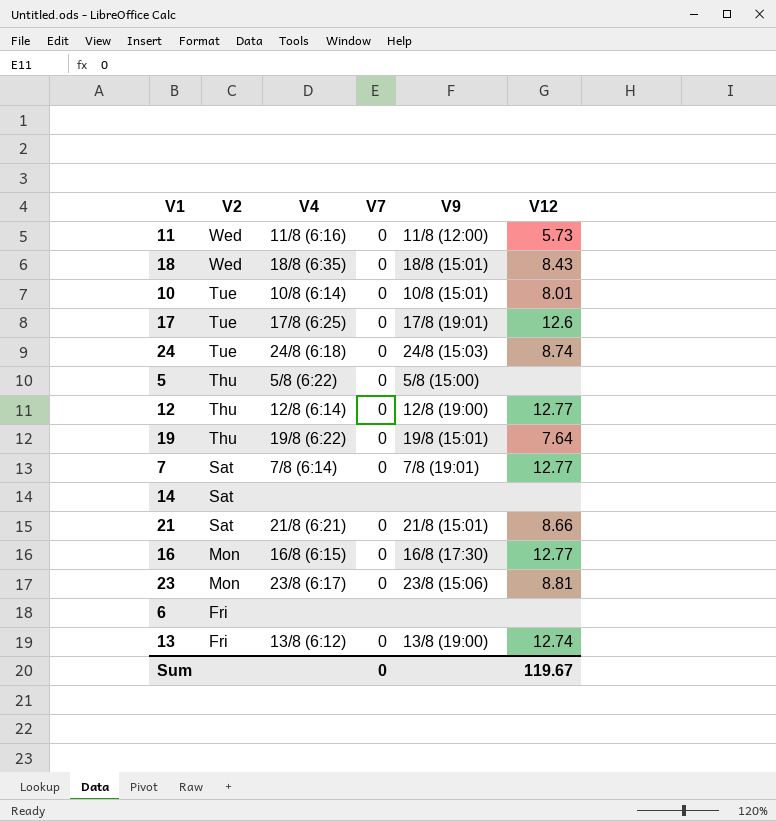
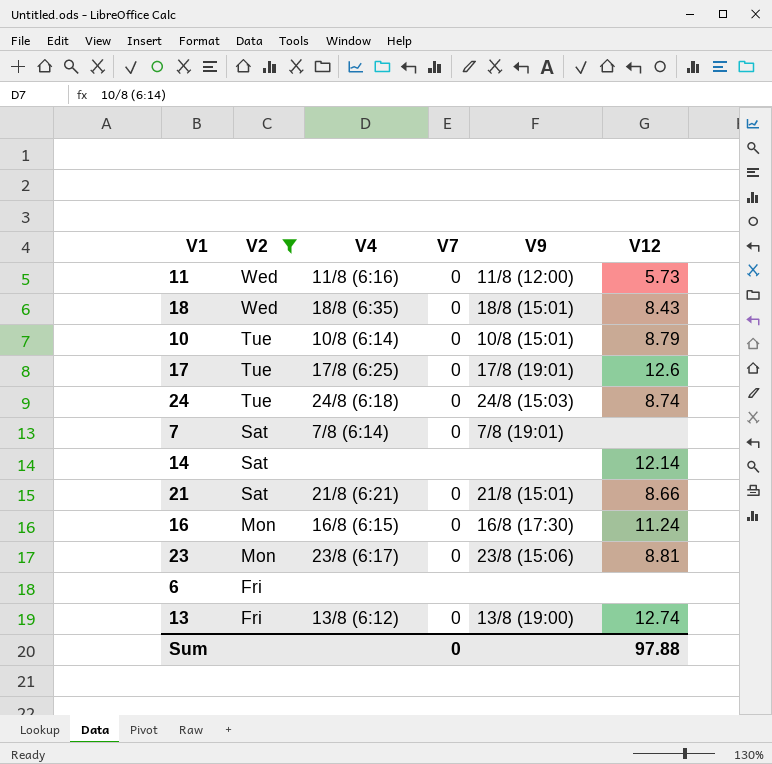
filter: none -> V2 != Thu
10 | V12: 8.01 -> 8.79
7 | V12: 12.77 -> none
14 | V12: none -> 12.14
16 | V12: 12.77 -> 11.24
Sum | V12: 119.67 -> 97.88

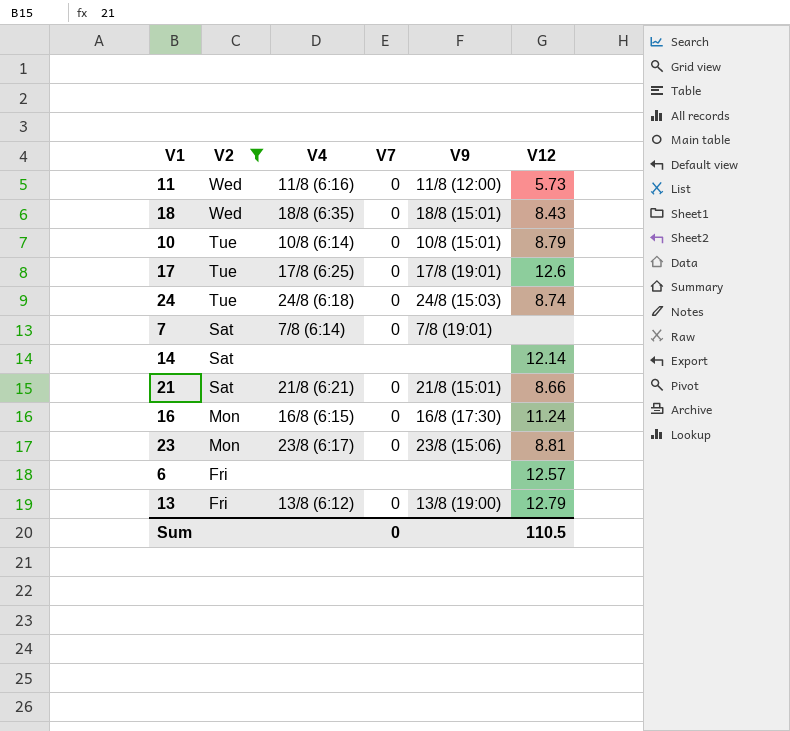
6 | V12: none -> 12.57
13 | V12: 12.74 -> 12.79
Sum | V12: 97.88 -> 110.5

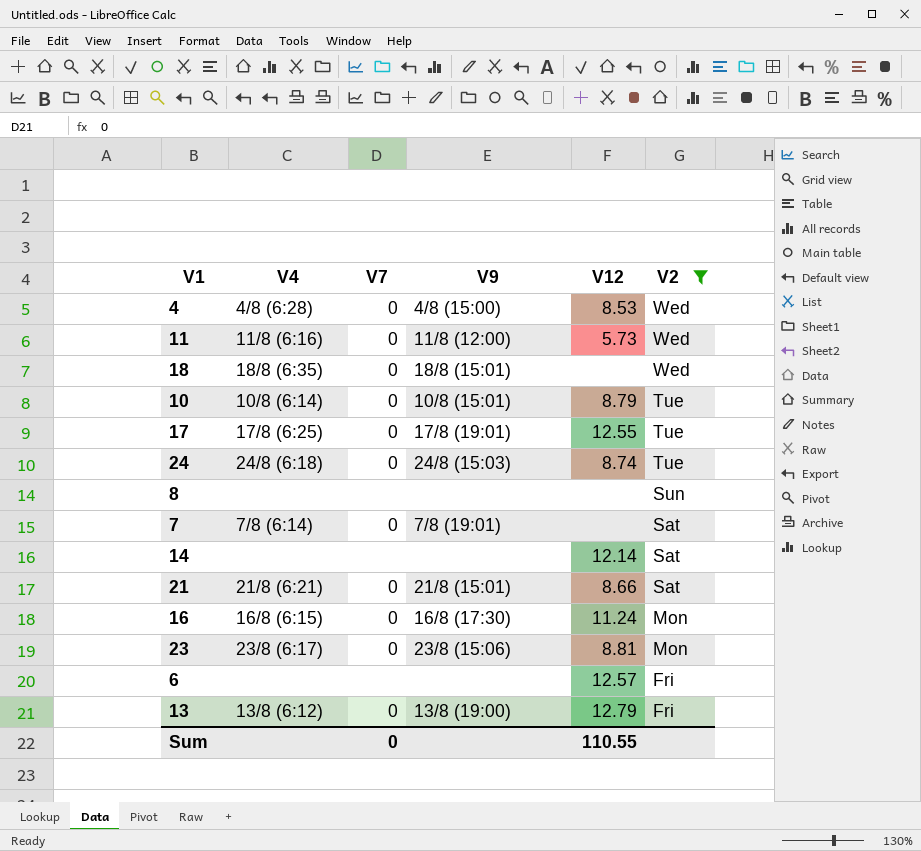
column V2 | position: 2 -> 6
row 4: none -> 4/8 (6:28) | 0 | 4/8 (15:00) | 8.53 | Wed
18 | V12: 8.43 -> none
17 | V12: 12.6 -> 12.55
row 8: none -> none | none | none | none | Sun
Sum | V12: 110.5 -> 110.55

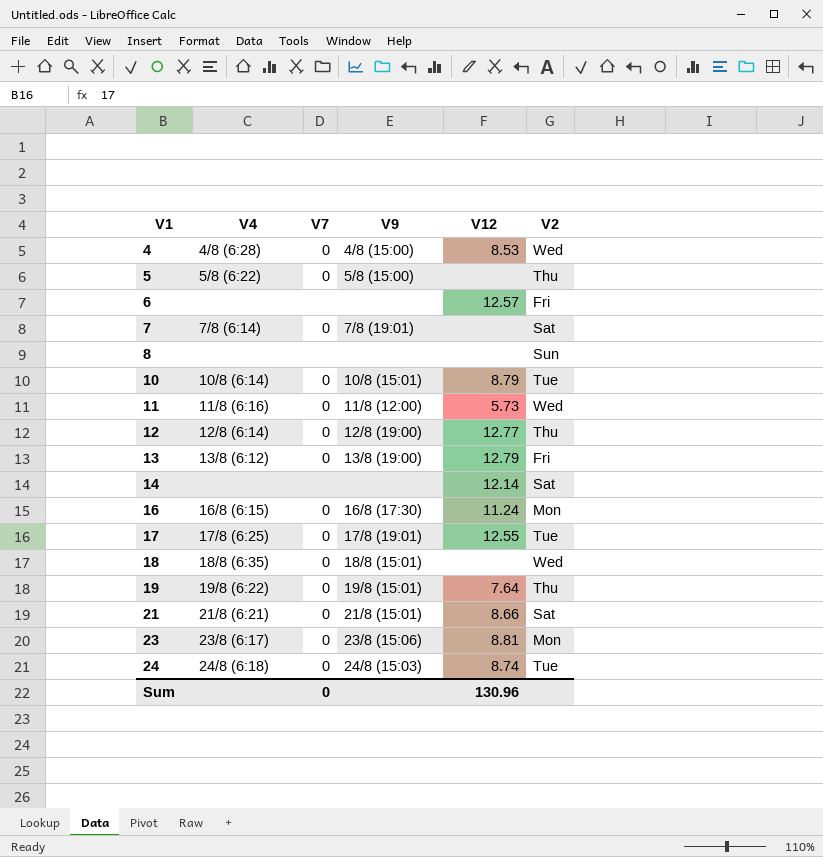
filter: V2 != Thu -> none
row order: V2 descending -> V1 ascending
Sum | V12: 110.55 -> 130.96

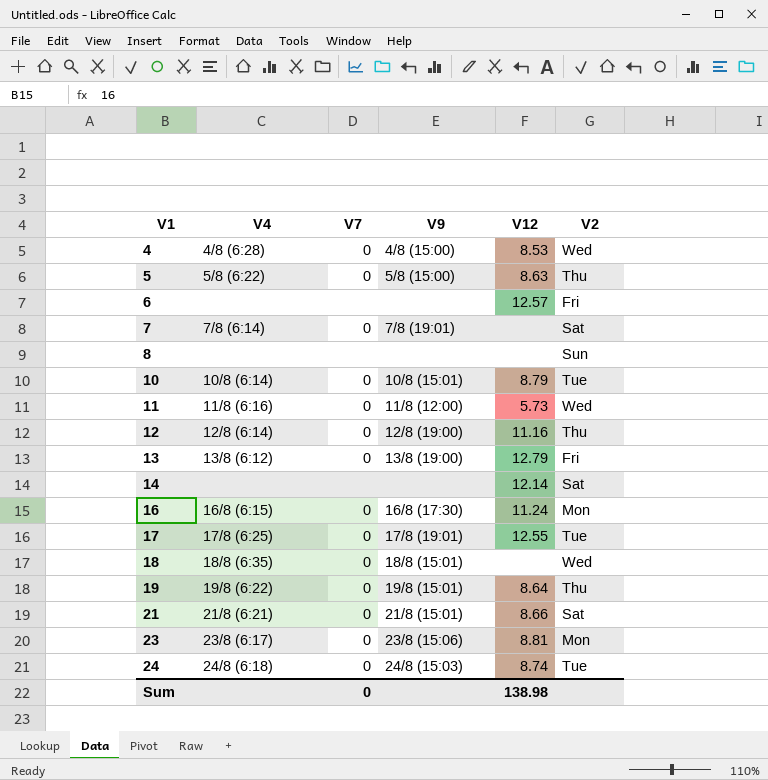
5 | V12: none -> 8.63
12 | V12: 12.77 -> 11.16
19 | V12: 7.64 -> 8.64
Sum | V12: 130.96 -> 138.98

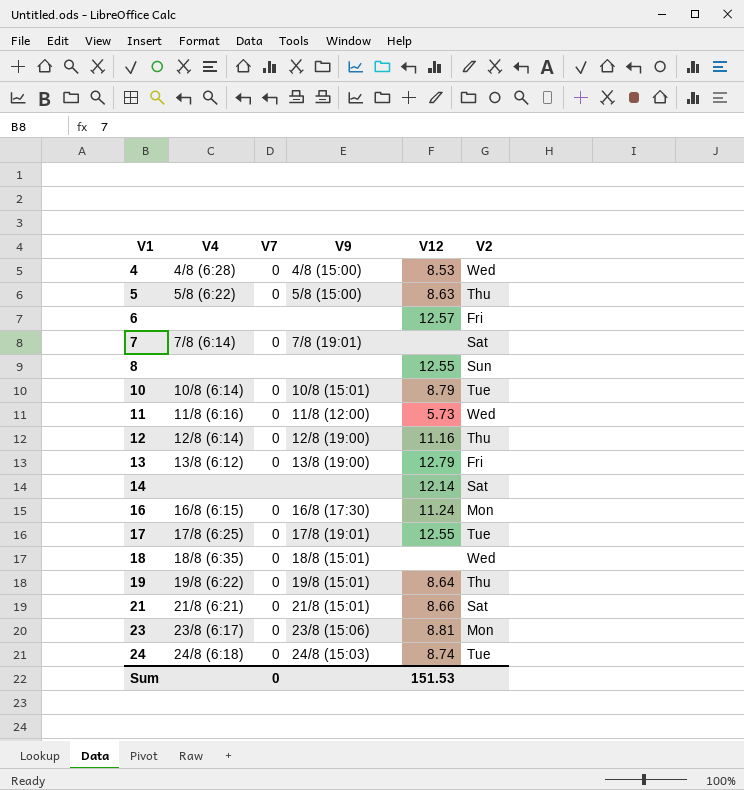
8 | V12: none -> 12.55
Sum | V12: 138.98 -> 151.53

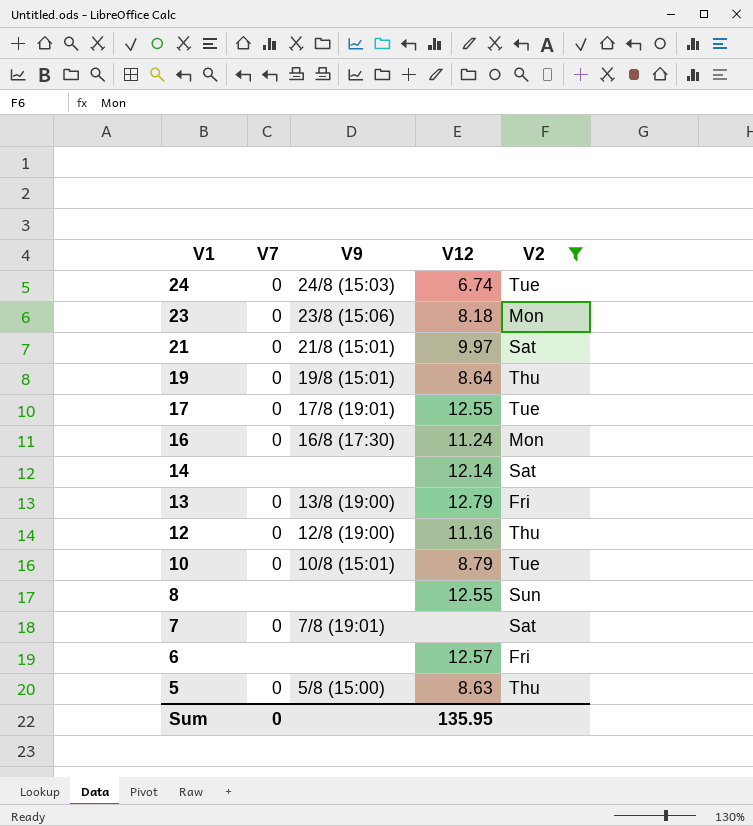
filter: none -> V2 != Wed
row order: V1 ascending -> V1 descending
column V4 | position: 2 -> none
24 | V12: 8.74 -> 6.74
23 | V12: 8.81 -> 8.18
21 | V12: 8.66 -> 9.97
Sum | V12: 151.53 -> 135.95

